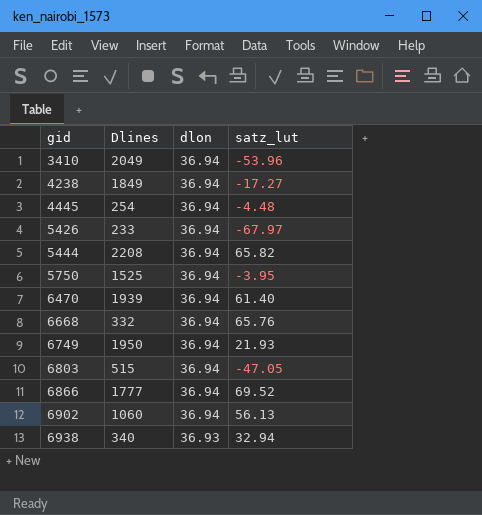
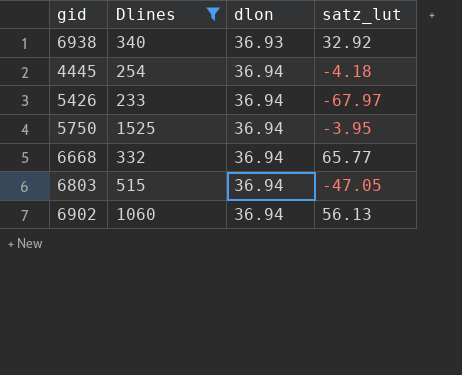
filter: none -> Dlines <= 1525
row order: gid ascending -> dlon ascending
6938 | satz_lut: 32.94 -> 32.92
4445 | satz_lut: -4.48 -> -4.18
6668 | satz_lut: 65.76 -> 65.77

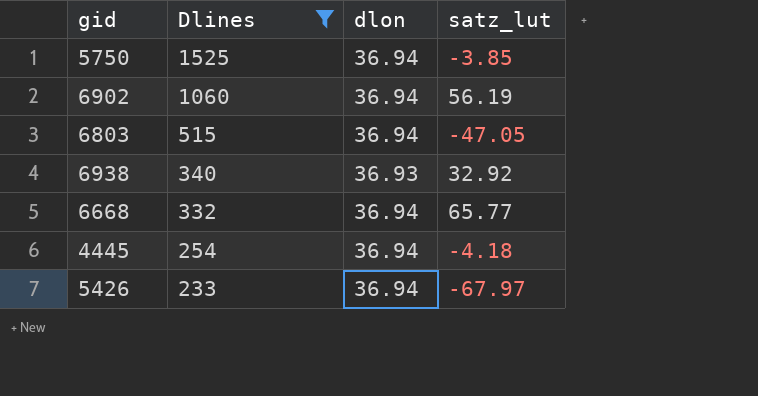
row order: dlon ascending -> Dlines descending
5750 | satz_lut: -3.95 -> -3.85
6902 | satz_lut: 56.13 -> 56.19

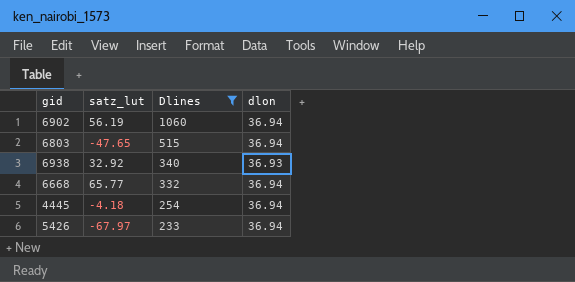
column satz_lut | position: 4 -> 2
row 5750: 1525 | 36.94 | -3.85 -> none
6803 | satz_lut: -47.05 -> -47.65

